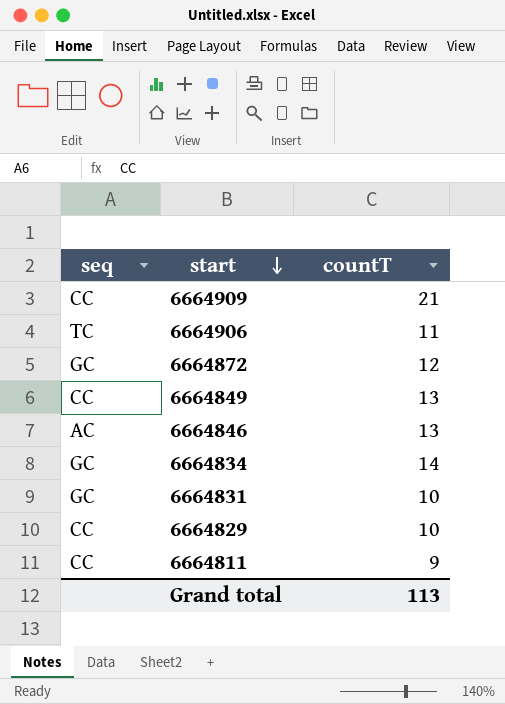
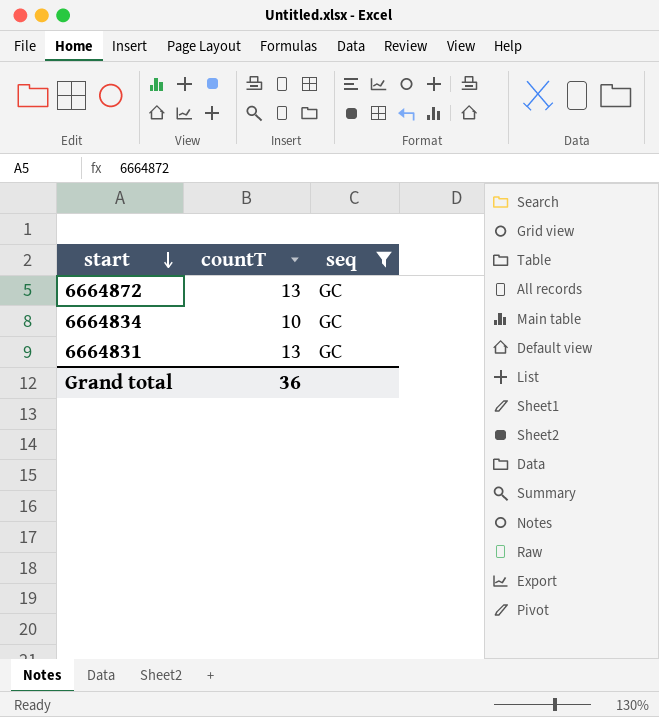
filter: none -> seq = GC
column seq | position: 1 -> 3
6664872 | countT: 12 -> 13
6664834 | countT: 14 -> 10
6664831 | countT: 10 -> 13
Grand total | countT: 113 -> 36

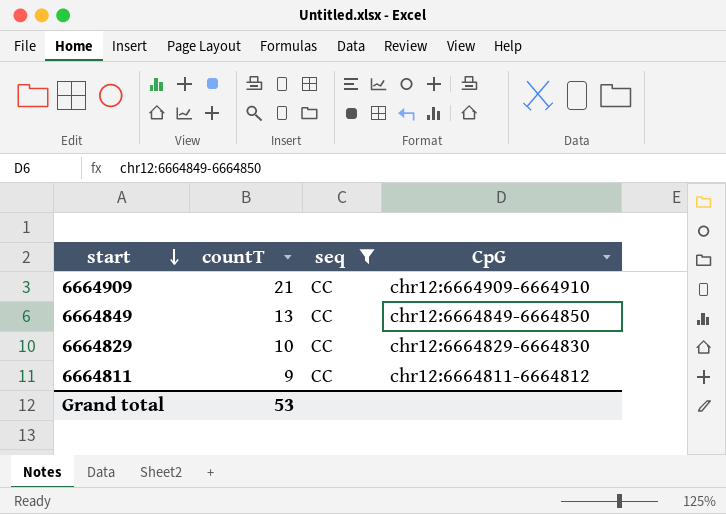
filter: seq = GC -> seq = CC
column CpG | position: none -> 4
Grand total | countT: 36 -> 53

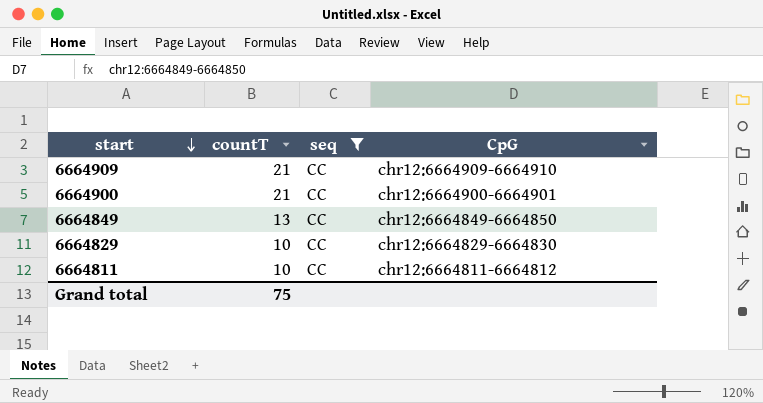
row 6664900: none -> 21 | CC | chr12:6664900-6664901
6664811 | countT: 9 -> 10
Grand total | countT: 53 -> 75

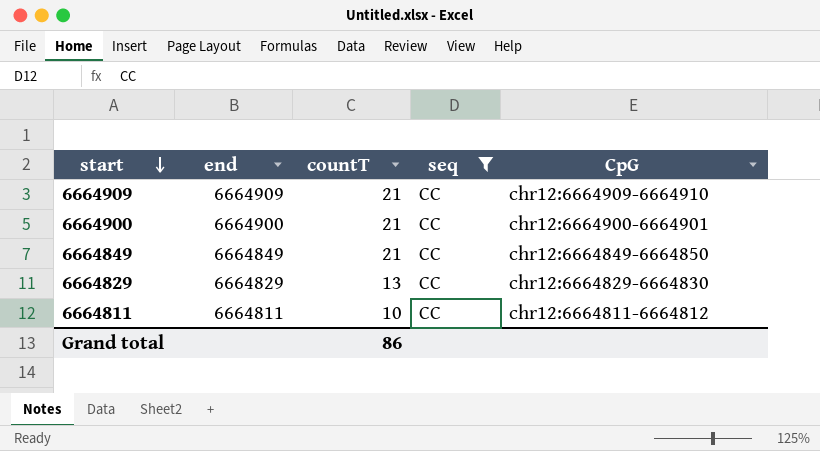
column end | position: none -> 2
6664849 | countT: 13 -> 21
6664829 | countT: 10 -> 13
Grand total | countT: 75 -> 86

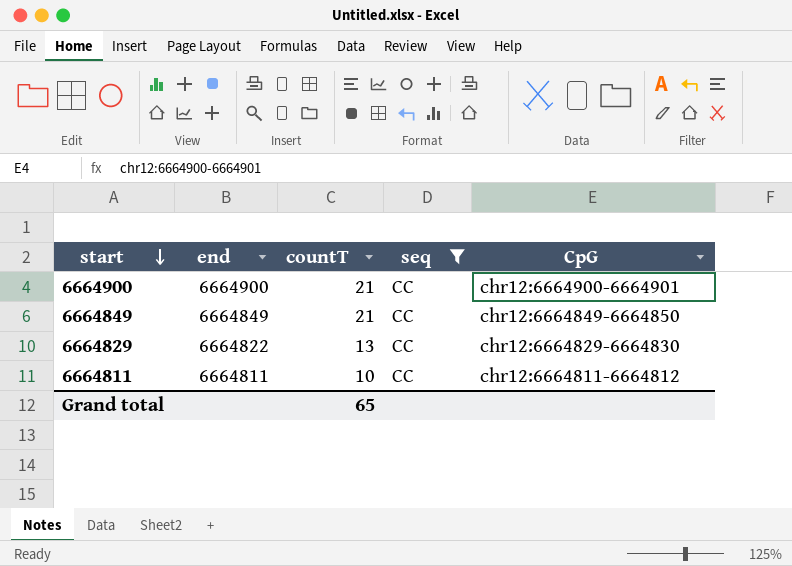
row 6664909: 6664909 | 21 | CC | chr12:6664909-6664910 -> none
6664829 | end: 6664829 -> 6664822
Grand total | countT: 86 -> 65

